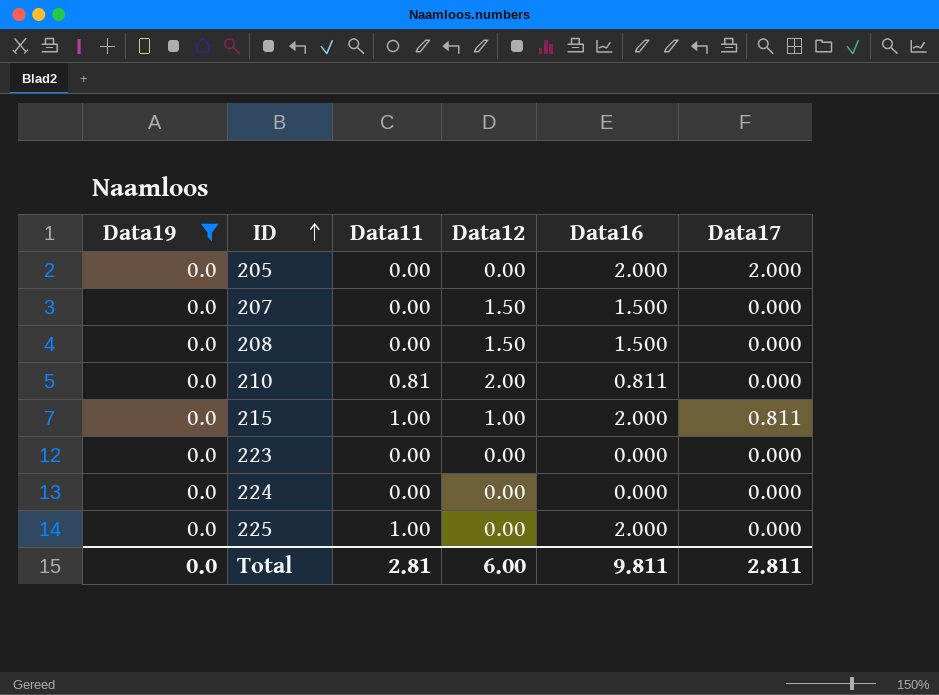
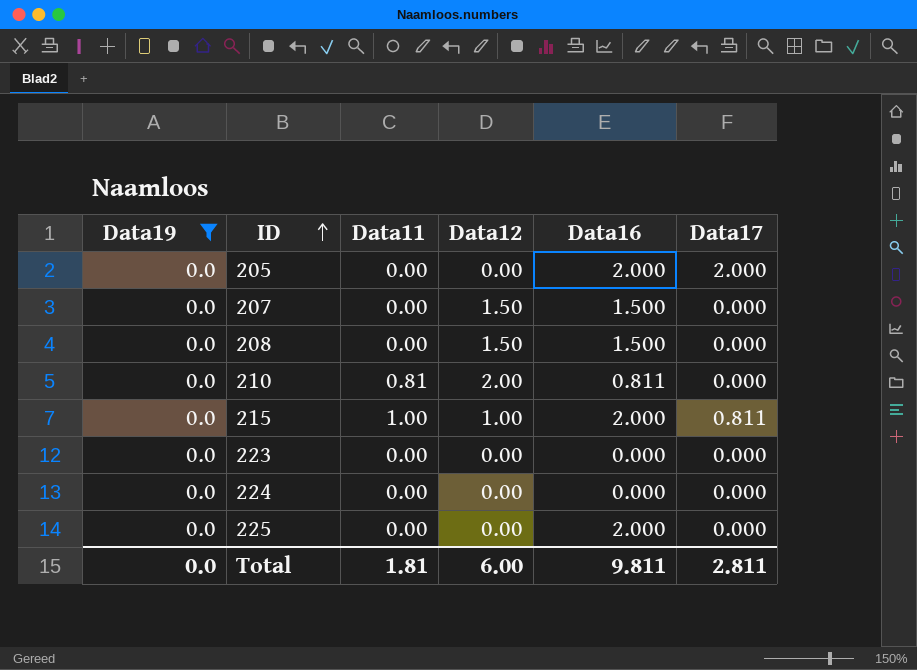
225 | Data11: 1.00 -> 0.00
Total | Data11: 2.81 -> 1.81

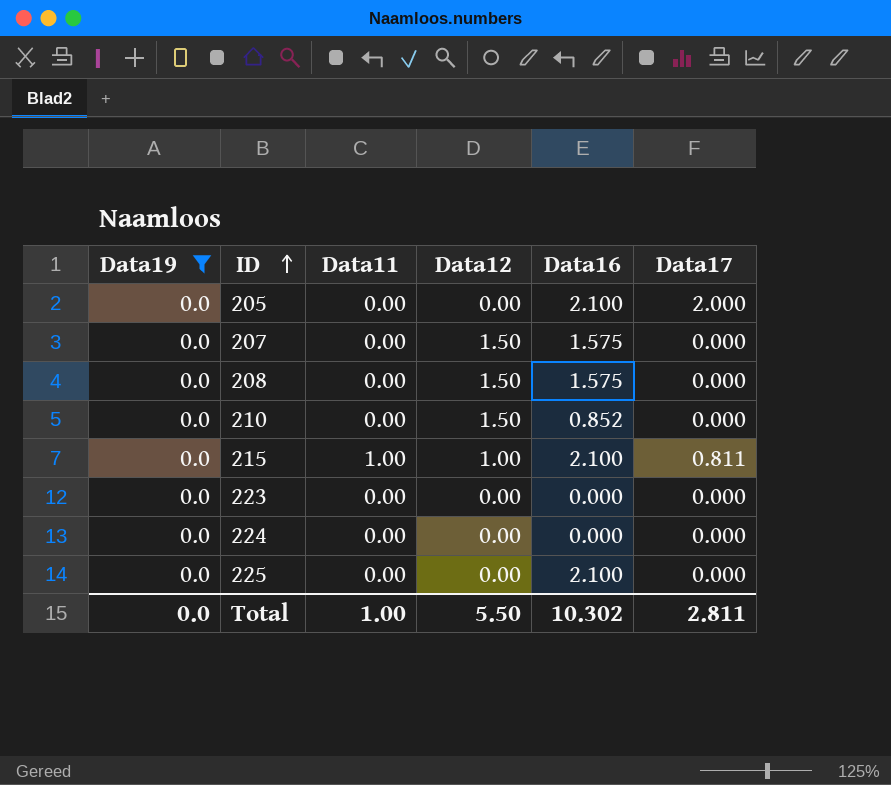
205 | Data16: 2.000 -> 2.100
207 | Data16: 1.500 -> 1.575
208 | Data16: 1.500 -> 1.575
210 | Data11: 0.81 -> 0.00
210 | Data12: 2.00 -> 1.50
210 | Data16: 0.811 -> 0.852
215 | Data16: 2.000 -> 2.100
225 | Data16: 2.000 -> 2.100
Total | Data11: 1.81 -> 1.00
Total | Data12: 6.00 -> 5.50
Total | Data16: 9.811 -> 10.302

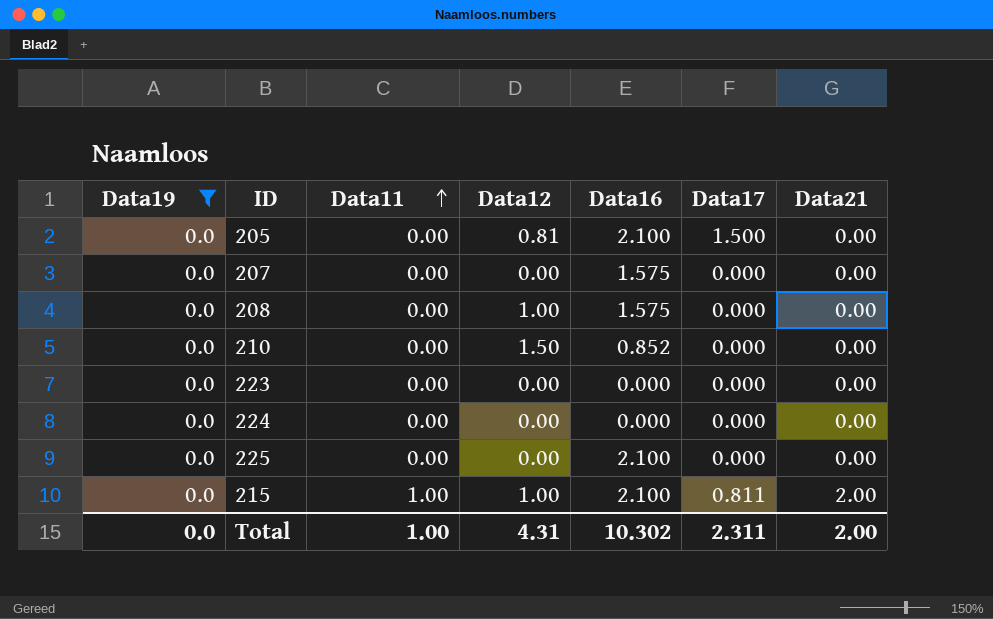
row order: ID ascending -> Data11 ascending
column Data21 | position: none -> 7
205 | Data12: 0.00 -> 0.81
205 | Data17: 2.000 -> 1.500
207 | Data12: 1.50 -> 0.00
208 | Data12: 1.50 -> 1.00
Total | Data12: 5.50 -> 4.31
Total | Data17: 2.811 -> 2.311

